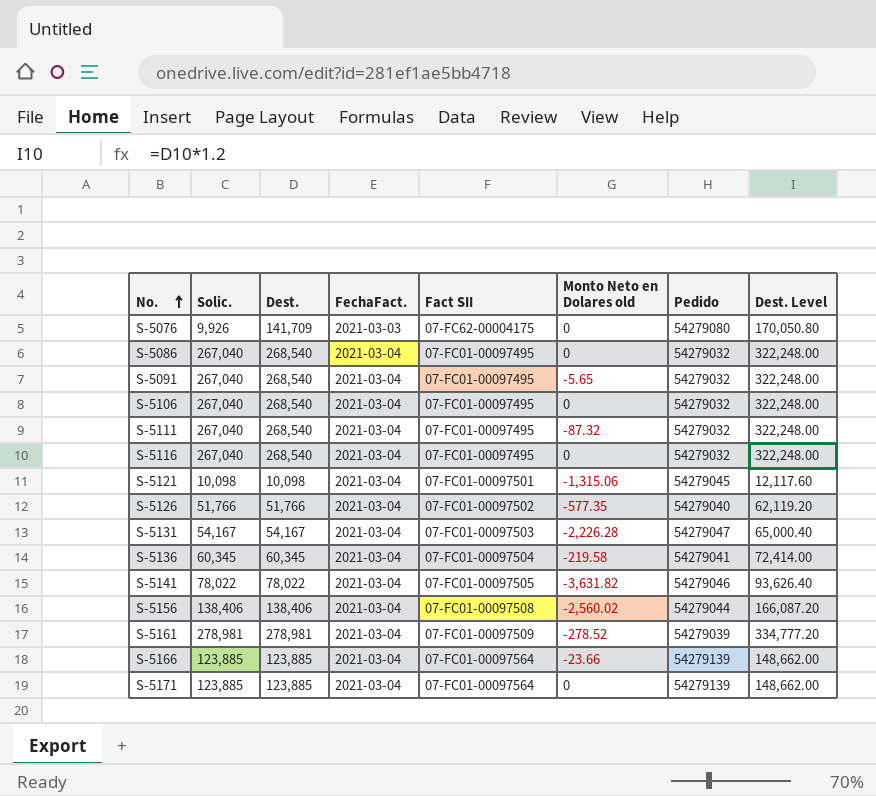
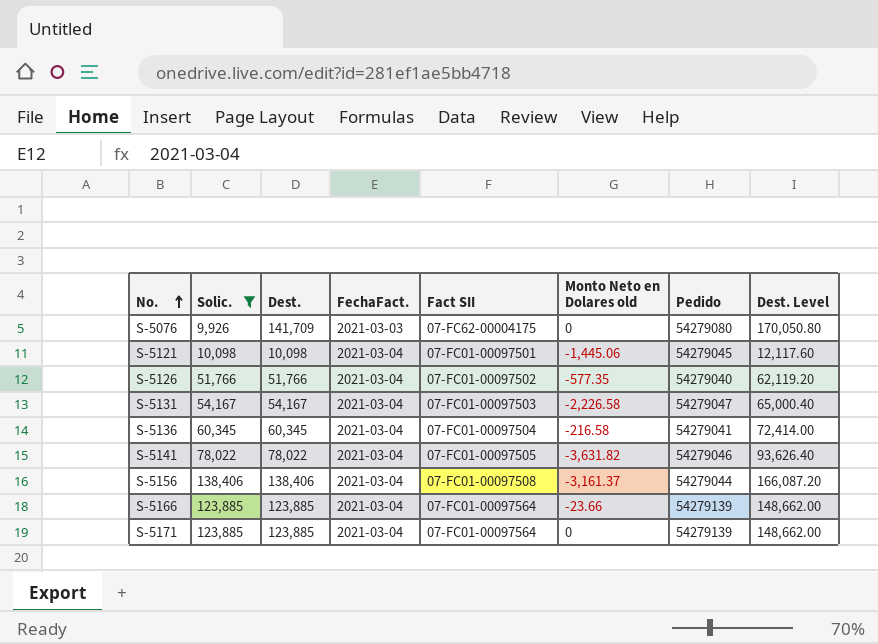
filter: none -> Solic. <= 138,406
S-5121 | Monto Neto en Dolares old: -1,315.06 -> -1,445.06
S-5131 | Monto Neto en Dolares old: -2,226.28 -> -2,226.58
S-5136 | Monto Neto en Dolares old: -219.58 -> -216.58
S-5156 | Monto Neto en Dolares old: -2,560.02 -> -3,161.37

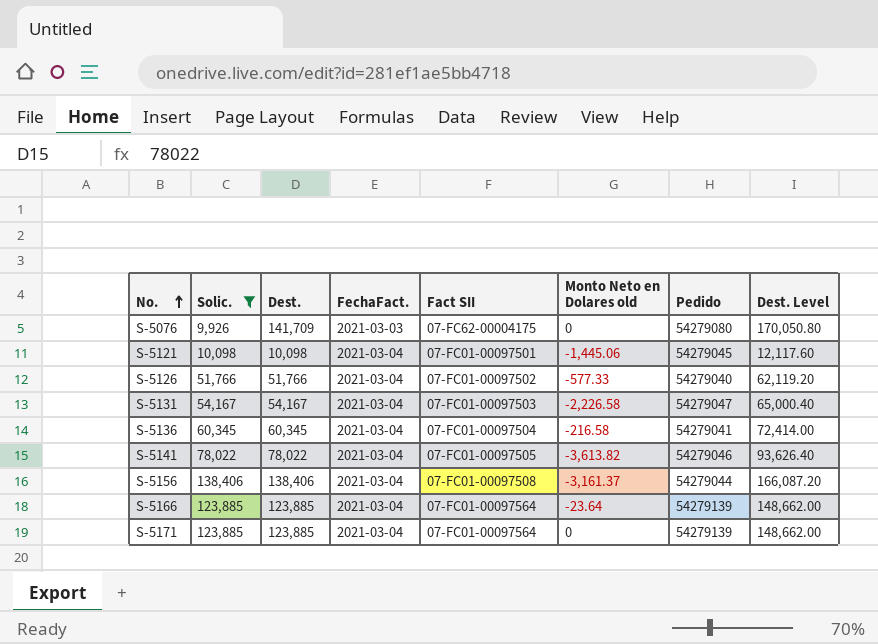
S-5126 | Monto Neto en Dolares old: -577.35 -> -577.33
S-5141 | Monto Neto en Dolares old: -3,631.82 -> -3,613.82
S-5166 | Monto Neto en Dolares old: -23.66 -> -23.64

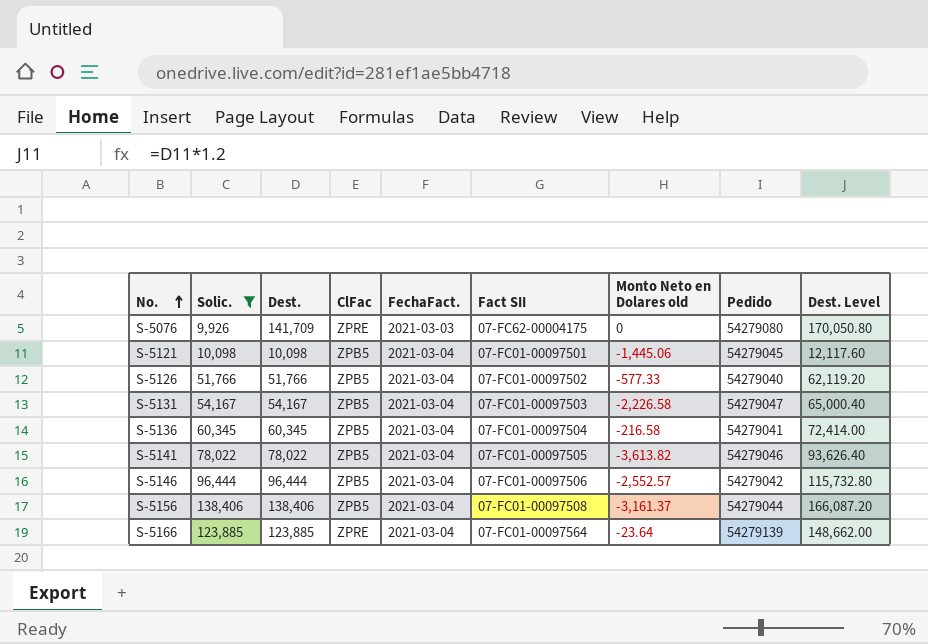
column ClFac | position: none -> 4
row S-5171: 123,885 | 123,885 | 2021-03-04 | 07-FC01-00097564 | 0 | 54279139 | 148,662.00 -> none
row S-5146: none -> 96,444 | 96,444 | ZPB5 | 2021-03-04 | 07-FC01-00097506 | -2,552.57 | 54279042 | 115,732.80

